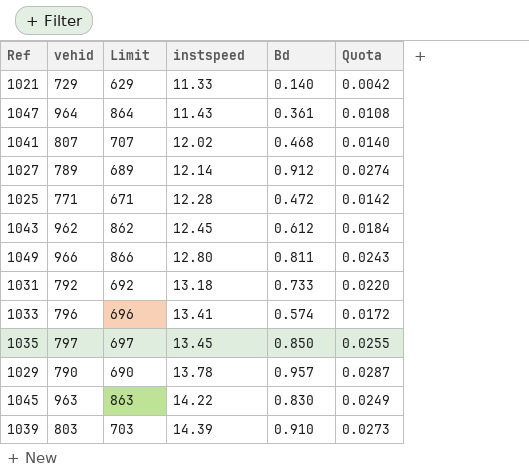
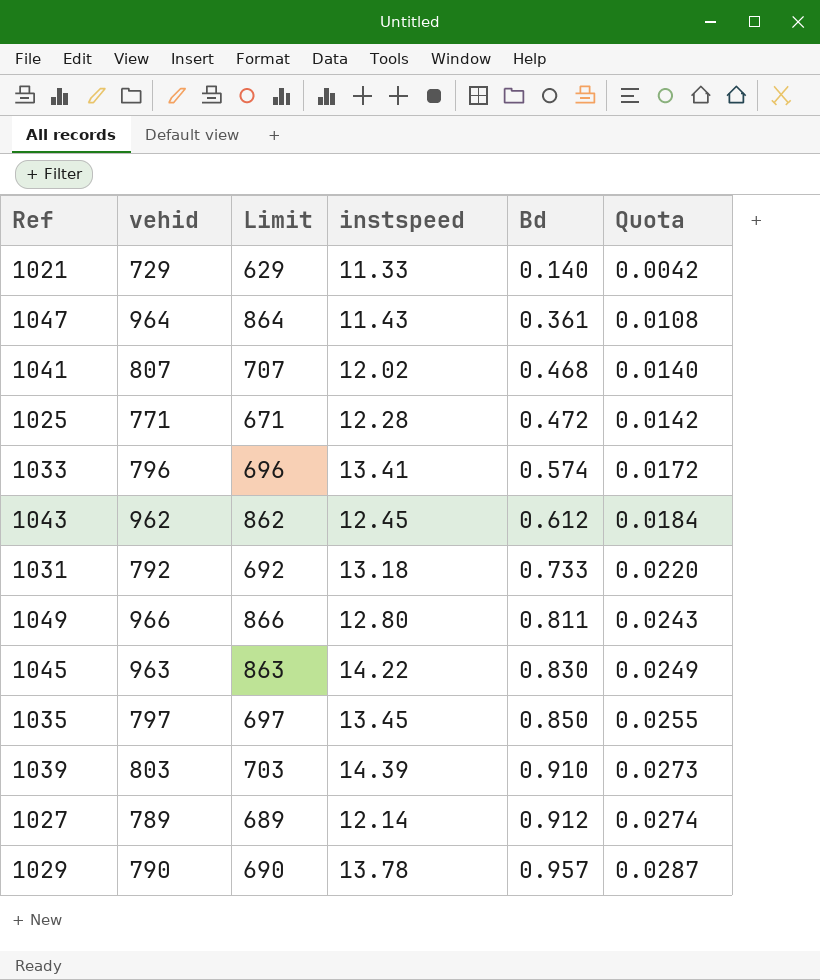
row order: instspeed ascending -> Bd ascending

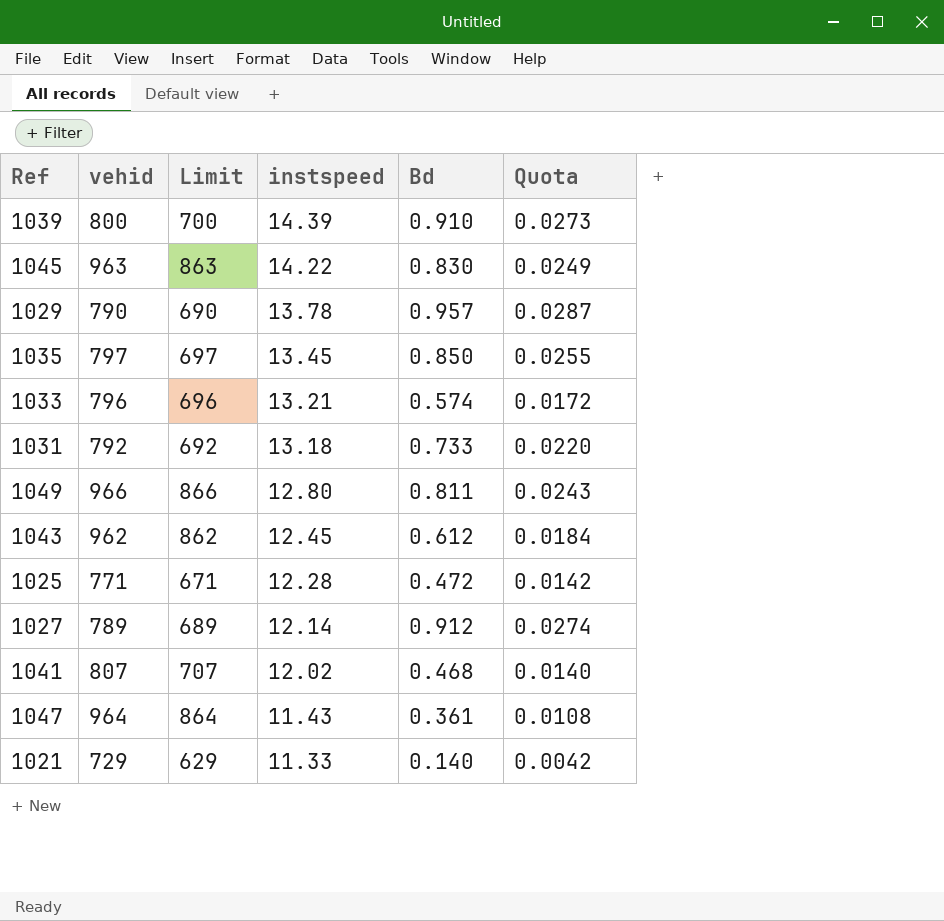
row order: Bd ascending -> instspeed descending
1039 | vehid: 803 -> 800
1039 | Limit: 703 -> 700
1033 | instspeed: 13.41 -> 13.21

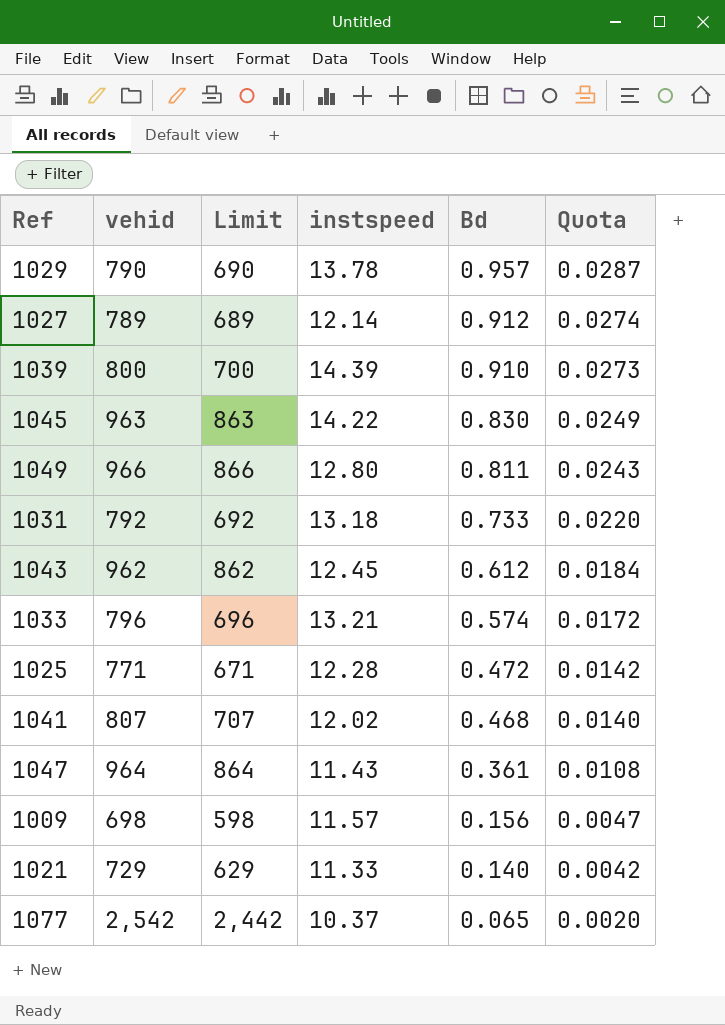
row order: instspeed descending -> Bd descending
row 1035: 797 | 697 | 13.45 | 0.850 | 0.0255 -> none
row 1009: none -> 698 | 598 | 11.57 | 0.156 | 0.0047
row 1077: none -> 2,542 | 2,442 | 10.37 | 0.065 | 0.0020

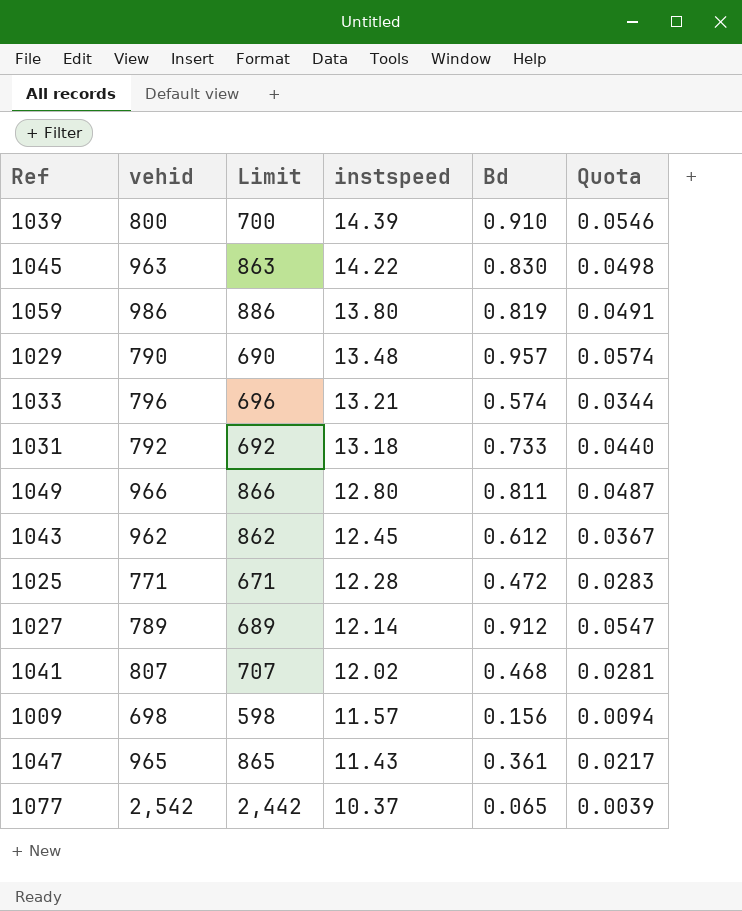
row order: Bd descending -> instspeed descending
column Quota | formula: [Bd] * 0.03 -> [Bd] * 0.06
row 1021: 729 | 629 | 11.33 | 0.140 | 0.0042 -> none
row 1059: none -> 986 | 886 | 13.80 | 0.819 | 0.0491
1029 | instspeed: 13.78 -> 13.48
1047 | vehid: 964 -> 965
1047 | Limit: 864 -> 865

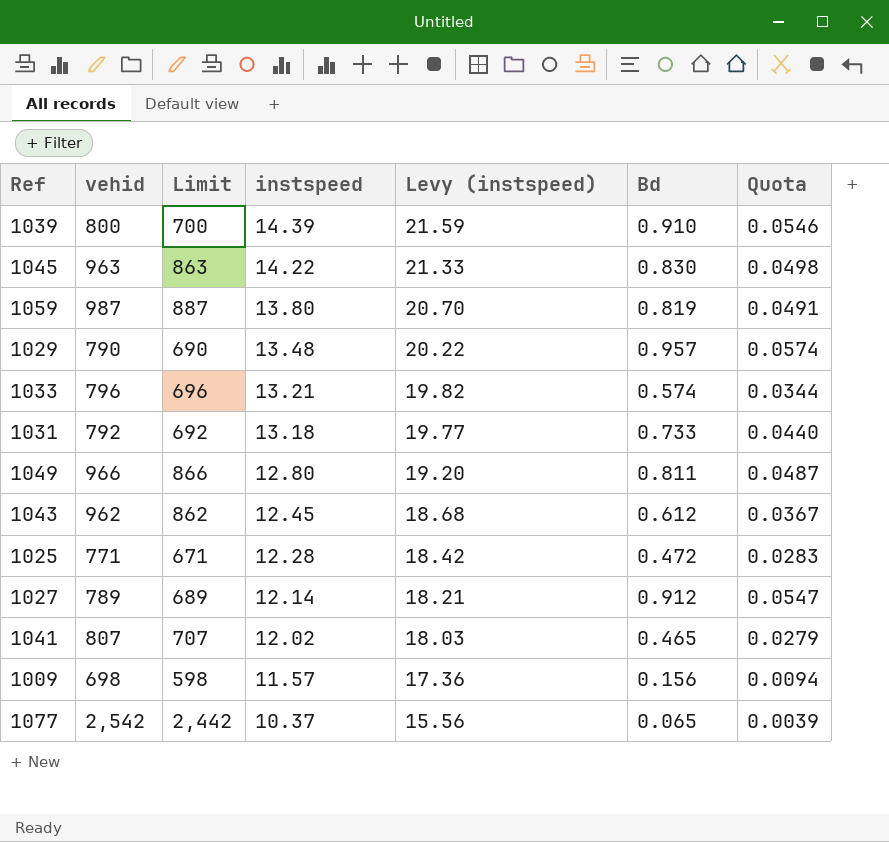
column Levy (instspeed) | formula: none -> [instspeed] * 1.5
row 1047: 965 | 865 | 11.43 | 0.361 | 0.0217 -> none
1059 | vehid: 986 -> 987
1059 | Limit: 886 -> 887
1041 | Bd: 0.468 -> 0.465
1041 | Quota: 0.0281 -> 0.0279

